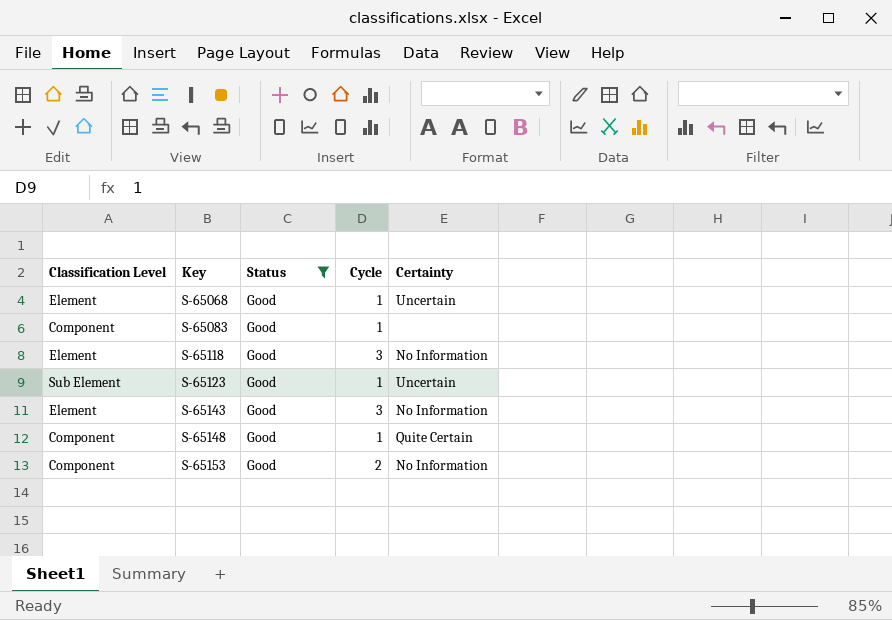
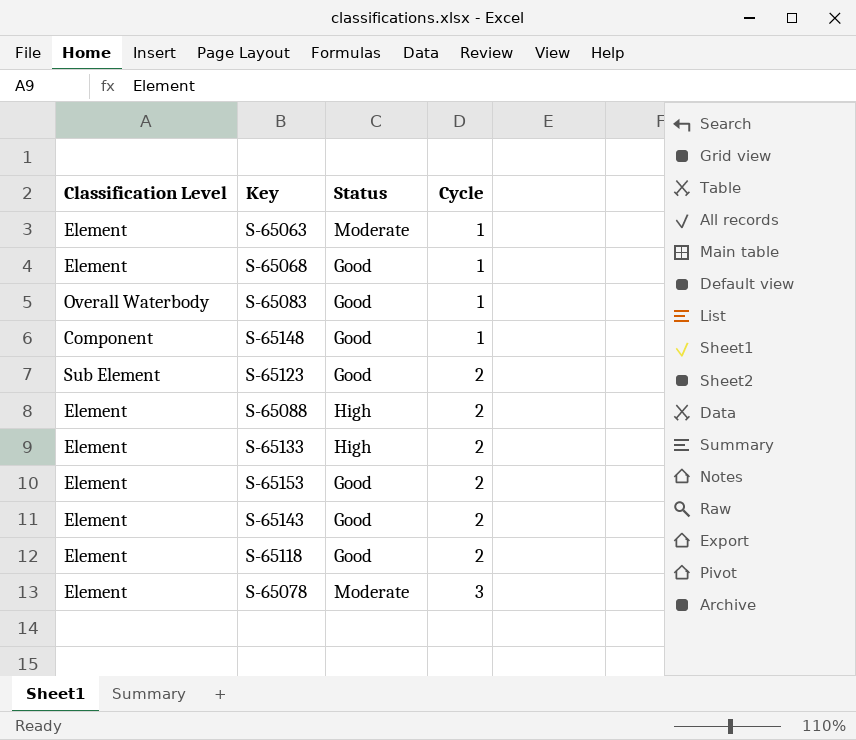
filter: Status = Good -> none
row order: Key ascending -> Cycle ascending
column Certainty | position: 5 -> none
S-65083 | Classification Level: Component -> Overall Waterbody
S-65123 | Cycle: 1 -> 2
S-65153 | Classification Level: Component -> Element
S-65143 | Cycle: 3 -> 2
S-65118 | Cycle: 3 -> 2

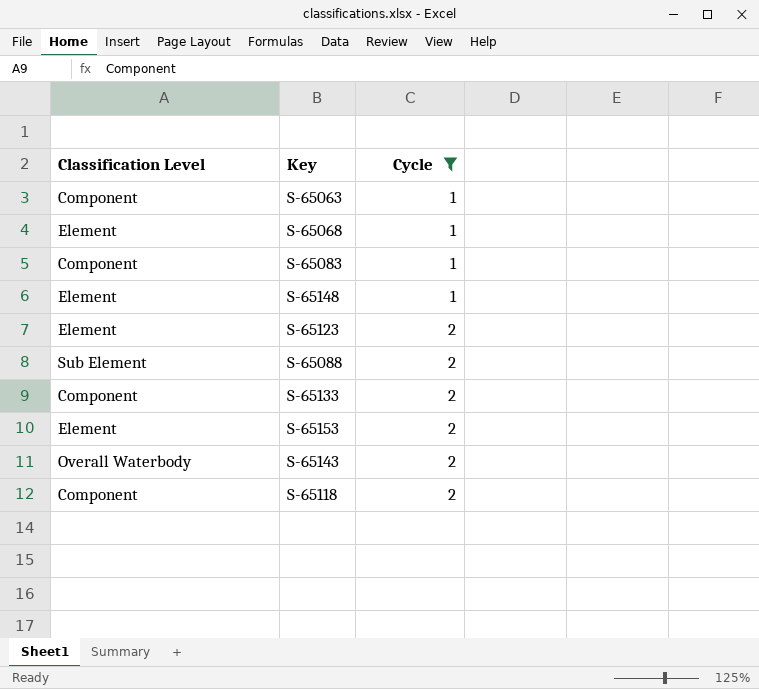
filter: none -> Cycle != 3
column Status | position: 3 -> none
S-65063 | Classification Level: Element -> Component
S-65083 | Classification Level: Overall Waterbody -> Component
S-65148 | Classification Level: Component -> Element
S-65123 | Classification Level: Sub Element -> Element
S-65088 | Classification Level: Element -> Sub Element
S-65133 | Classification Level: Element -> Component
S-65143 | Classification Level: Element -> Overall Waterbody
S-65118 | Classification Level: Element -> Component

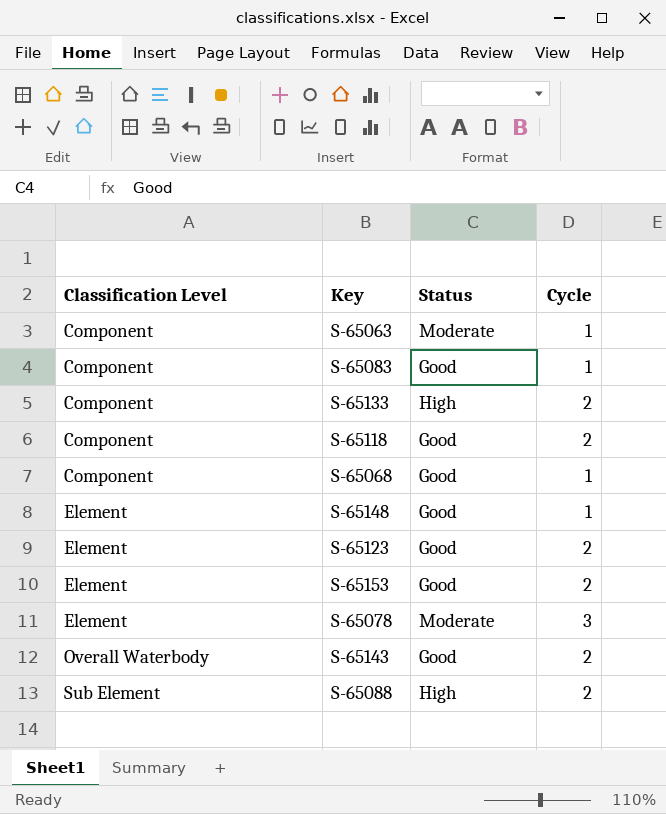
filter: Cycle != 3 -> none
row order: Cycle ascending -> Classification Level ascending
column Status | position: none -> 3
S-65068 | Classification Level: Element -> Component

